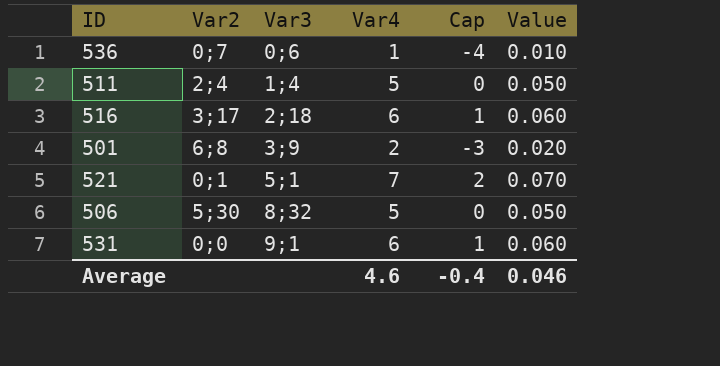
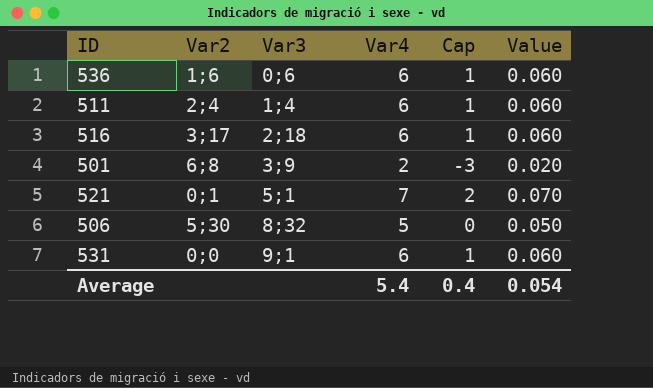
536 | Var2: 0;7 -> 1;6
536 | Var4: 1 -> 6
536 | Cap: -4 -> 1
536 | Value: 0.010 -> 0.060
511 | Var4: 5 -> 6
511 | Cap: 0 -> 1
511 | Value: 0.050 -> 0.060
Average | Var4: 4.6 -> 5.4
Average | Cap: -0.4 -> 0.4
Average | Value: 0.046 -> 0.054

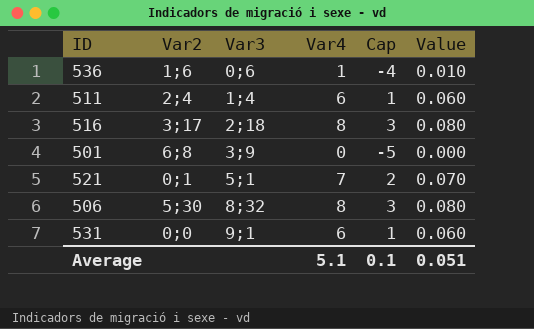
536 | Var4: 6 -> 1
536 | Cap: 1 -> -4
536 | Value: 0.060 -> 0.010
516 | Var4: 6 -> 8
516 | Cap: 1 -> 3
516 | Value: 0.060 -> 0.080
501 | Var4: 2 -> 0
501 | Cap: -3 -> -5
501 | Value: 0.020 -> 0.000
506 | Var4: 5 -> 8
506 | Cap: 0 -> 3
506 | Value: 0.050 -> 0.080
Average | Var4: 5.4 -> 5.1
Average | Cap: 0.4 -> 0.1
Average | Value: 0.054 -> 0.051

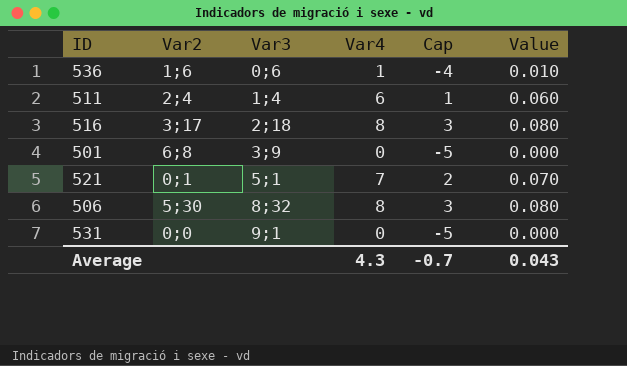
531 | Var4: 6 -> 0
531 | Cap: 1 -> -5
531 | Value: 0.060 -> 0.000
Average | Var4: 5.1 -> 4.3
Average | Cap: 0.1 -> -0.7
Average | Value: 0.051 -> 0.043

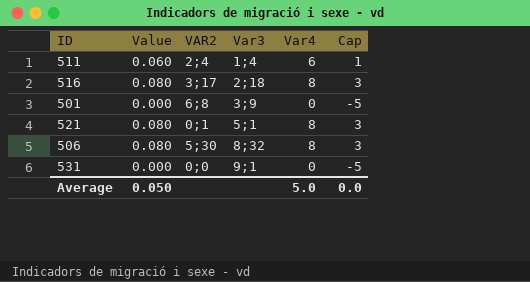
column Value | position: 6 -> 2
column name: Var2 -> VAR2
row 536: 1;6 | 0;6 | 1 | -4 | 0.010 -> none
521 | Value: 0.070 -> 0.080
521 | Var4: 7 -> 8
521 | Cap: 2 -> 3
Average | Value: 0.043 -> 0.050
Average | Var4: 4.3 -> 5.0
Average | Cap: -0.7 -> 0.0

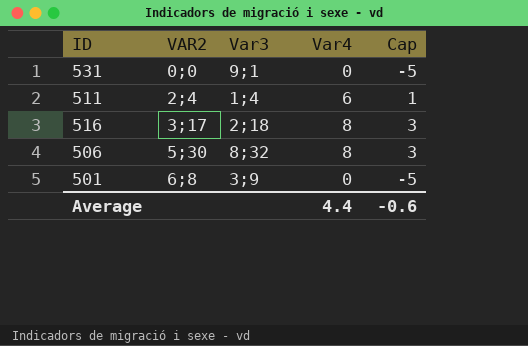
row order: Var3 ascending -> VAR2 ascending
column Value | formula: [Var4] * 0.01 -> none
row 521: 0.080 | 0;1 | 5;1 | 8 | 3 -> none
Average | Var4: 5.0 -> 4.4
Average | Cap: 0.0 -> -0.6

